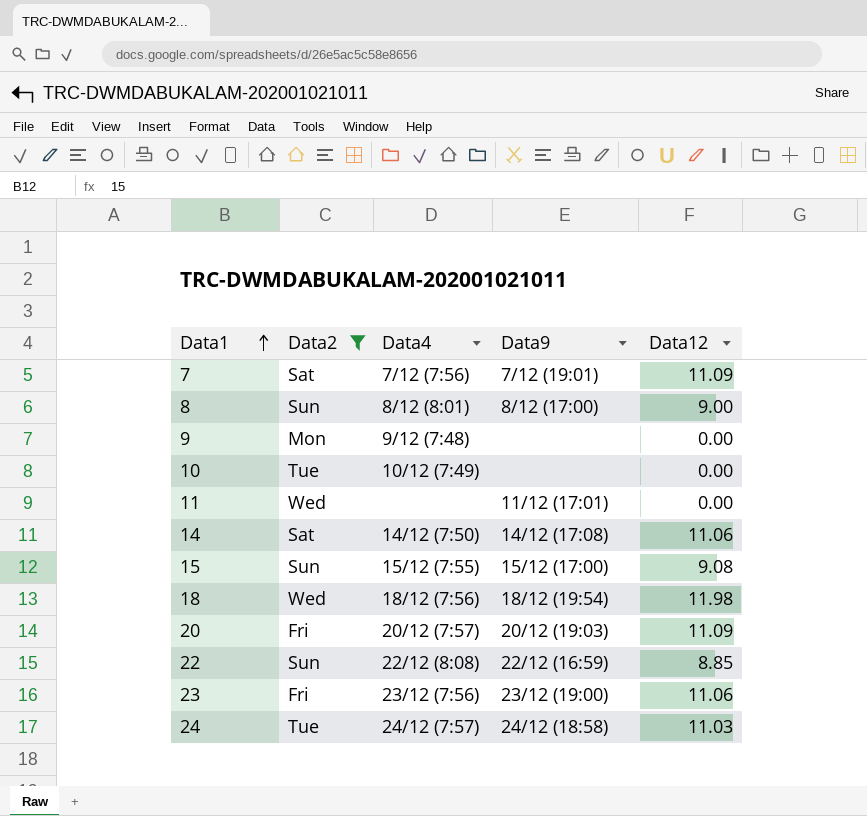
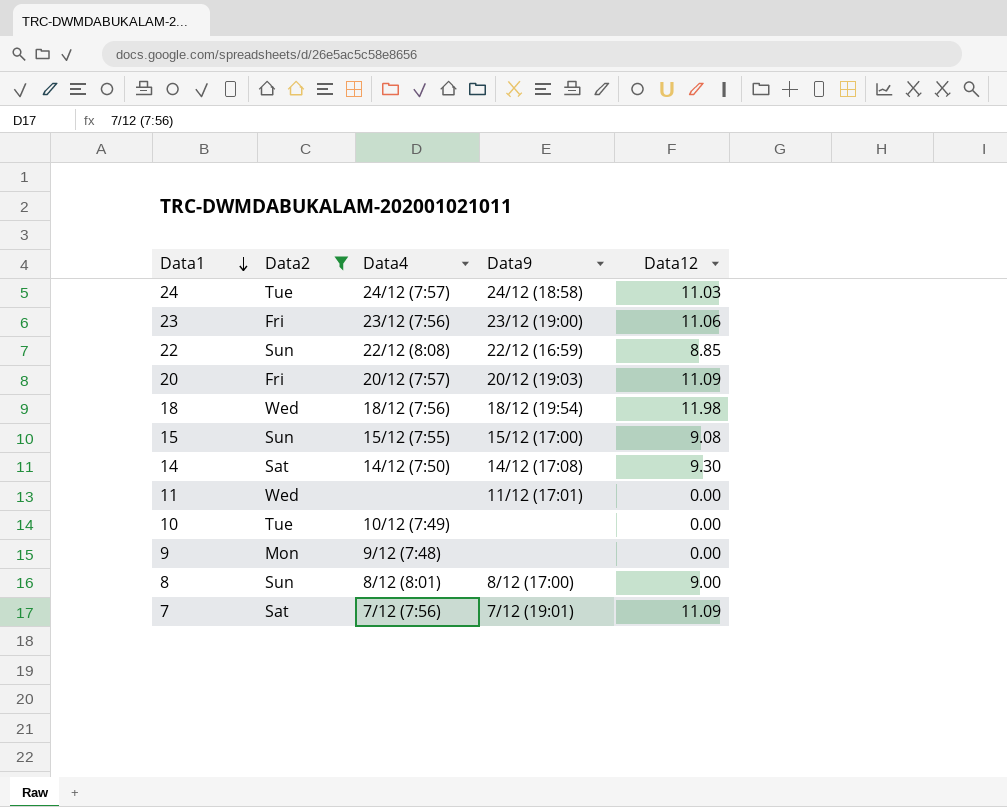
row order: Data1 ascending -> Data1 descending
14 | Data12: 11.06 -> 9.30

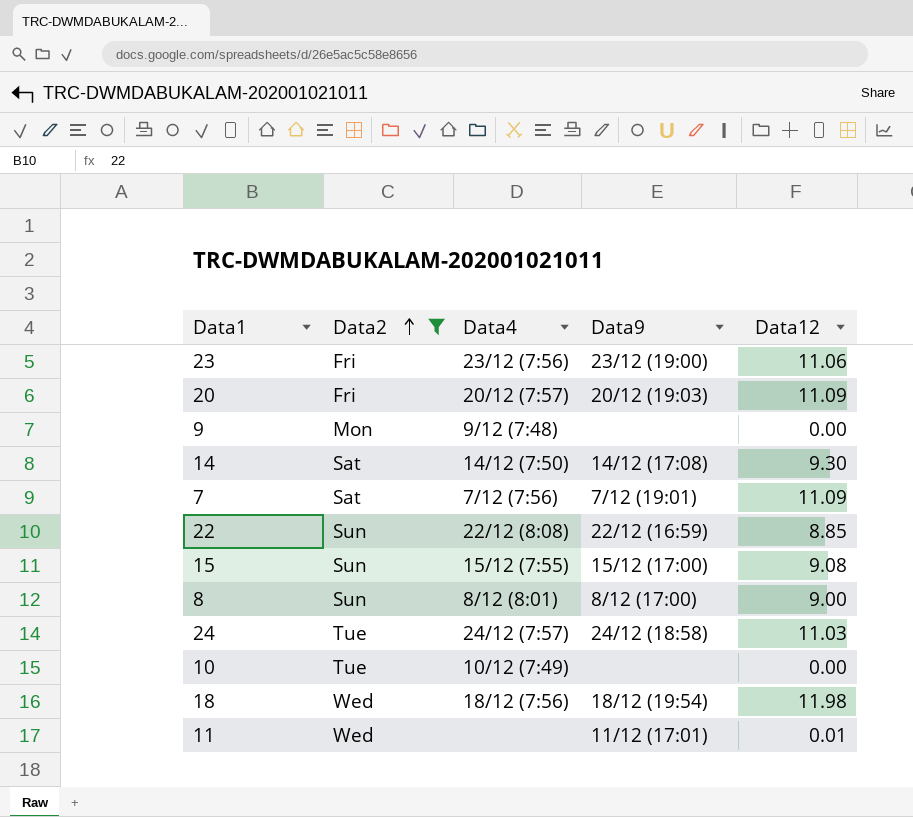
row order: Data1 descending -> Data2 ascending
11 | Data12: 0.00 -> 0.01

